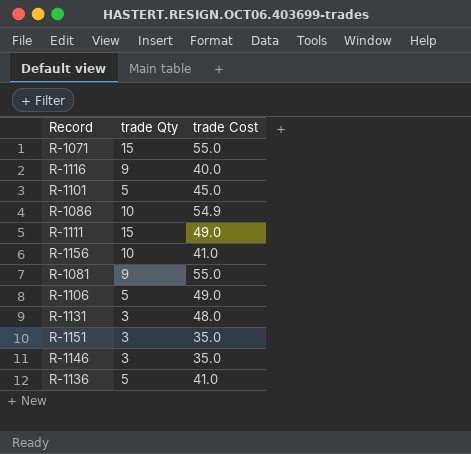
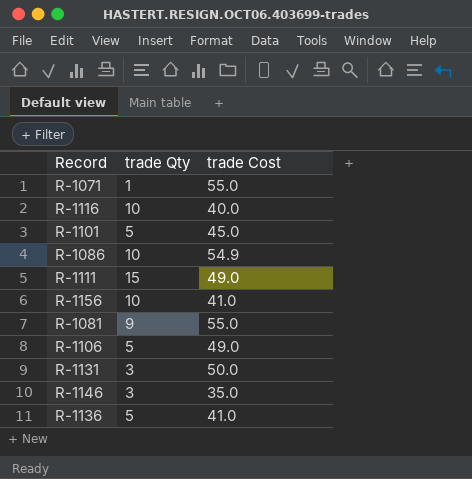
row R-1151: 3 | 35.0 -> none
R-1071 | trade Qty: 15 -> 1
R-1116 | trade Qty: 9 -> 10
R-1131 | trade Cost: 48.0 -> 50.0

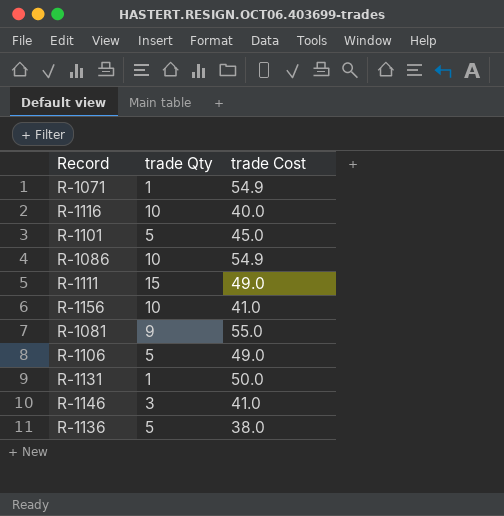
R-1071 | trade Cost: 55.0 -> 54.9
R-1131 | trade Qty: 3 -> 1
R-1146 | trade Cost: 35.0 -> 41.0
R-1136 | trade Cost: 41.0 -> 38.0

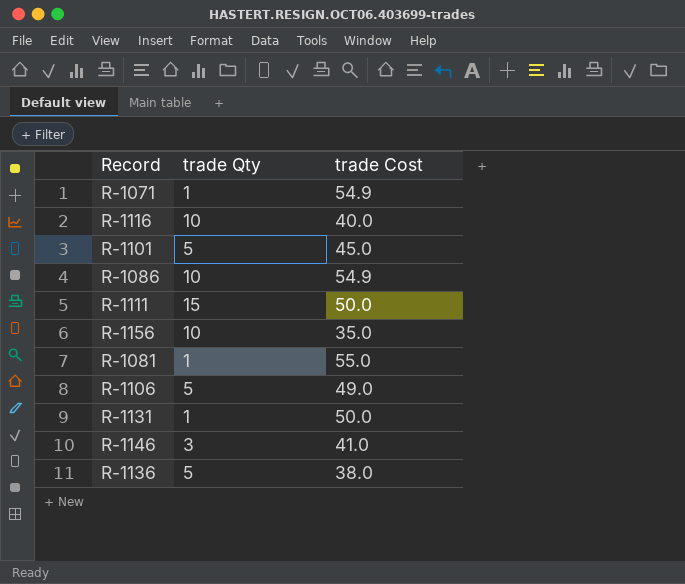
R-1111 | trade Cost: 49.0 -> 50.0
R-1156 | trade Cost: 41.0 -> 35.0
R-1081 | trade Qty: 9 -> 1

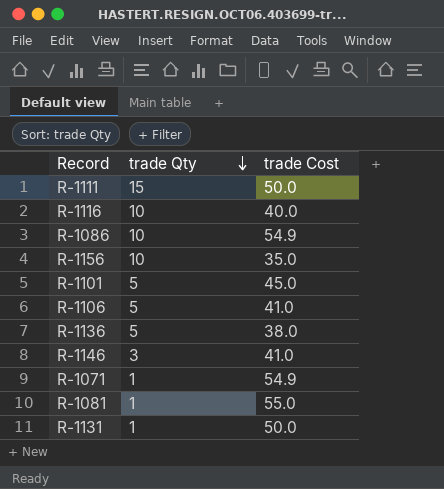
row order: none -> trade Qty descending
R-1106 | trade Cost: 49.0 -> 41.0

